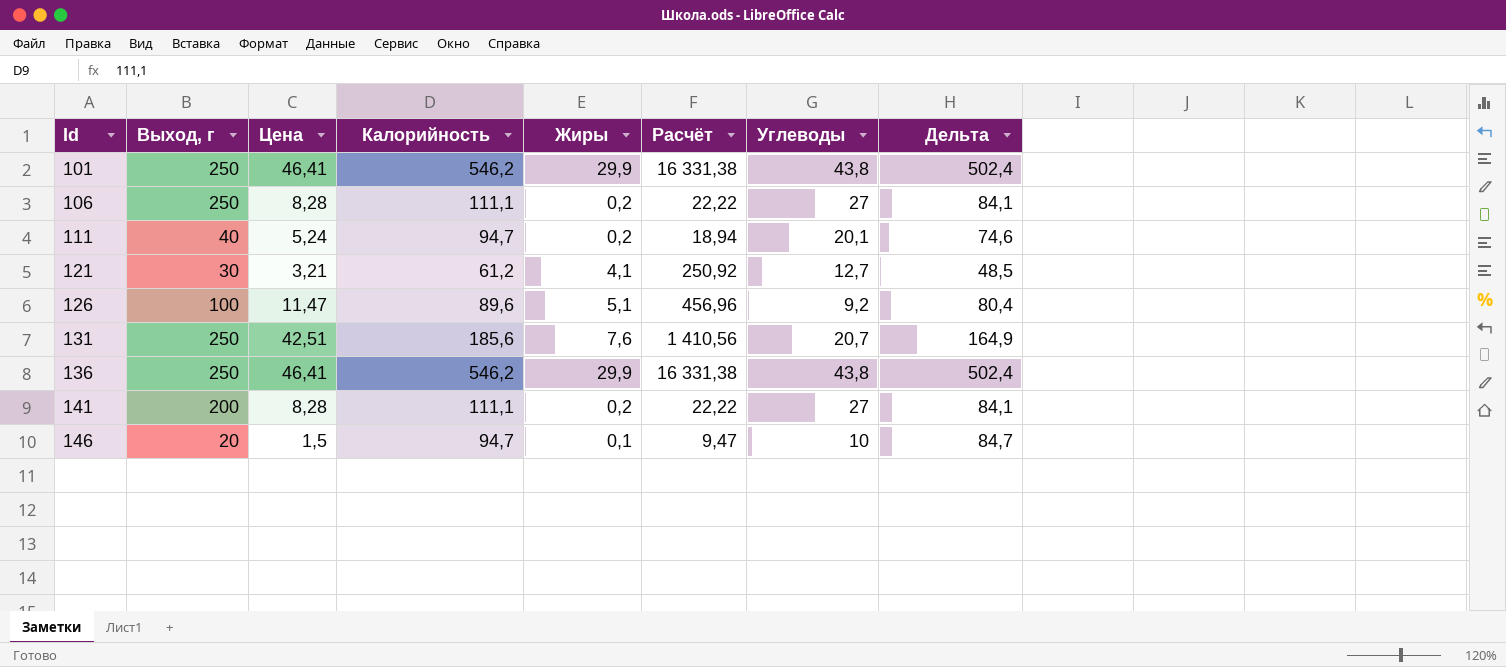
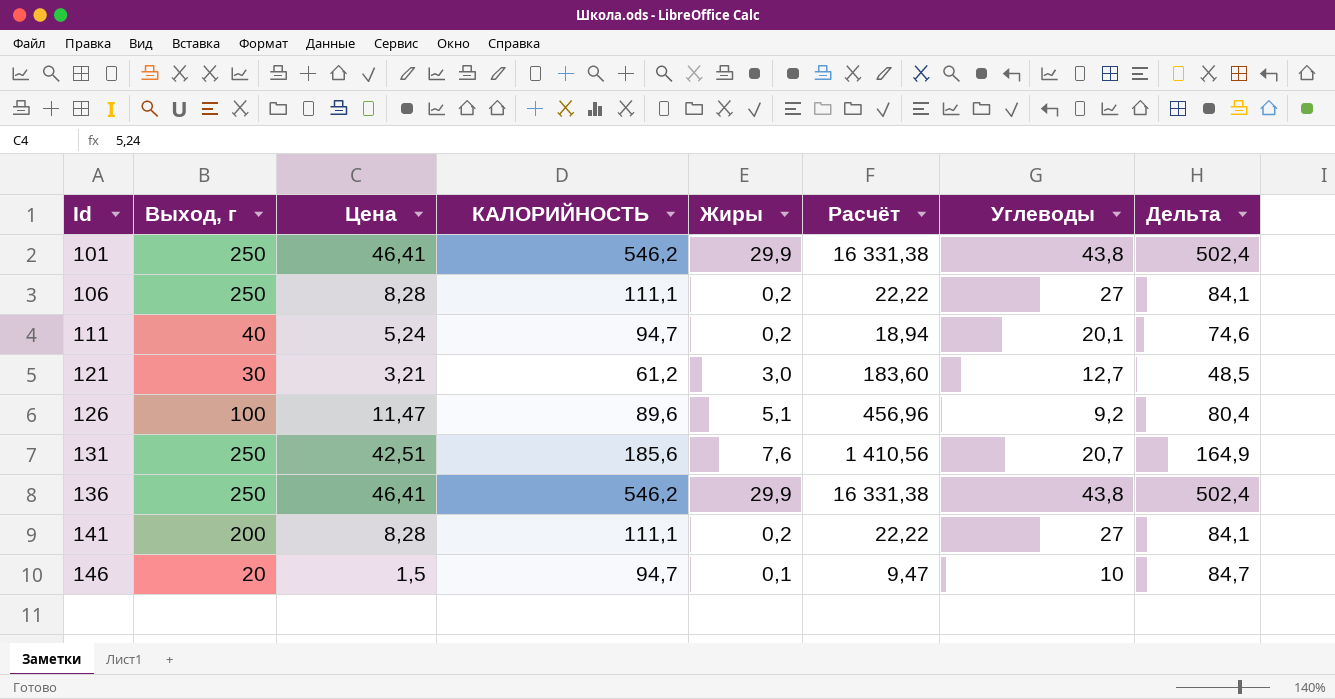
column name: Калорийность -> КАЛОРИЙНОСТЬ
121 | Жиры: 4,1 -> 3,0
121 | Расчёт: 250,92 -> 183,60

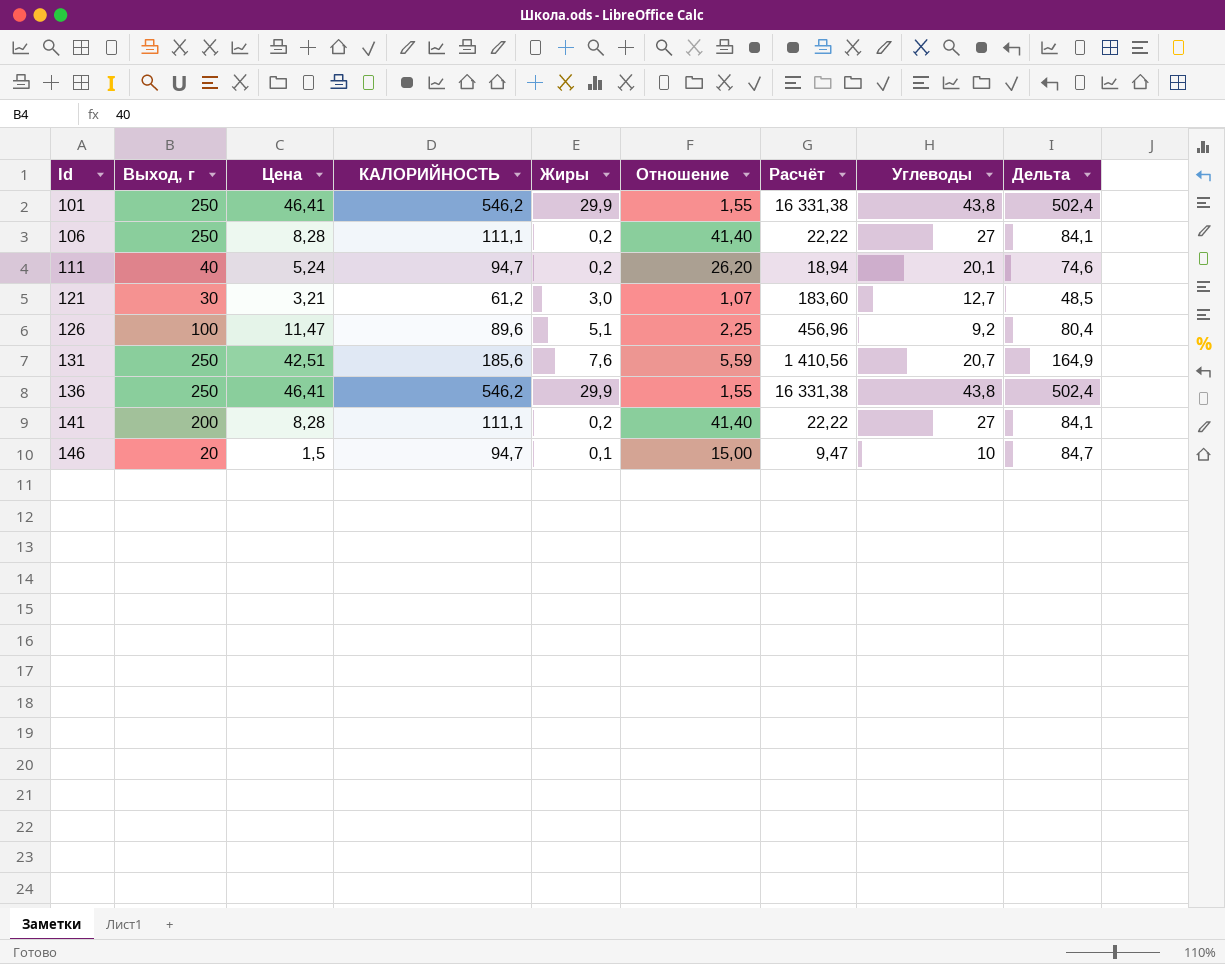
column Отношение | formula: none -> [Цена] / [Жиры]

